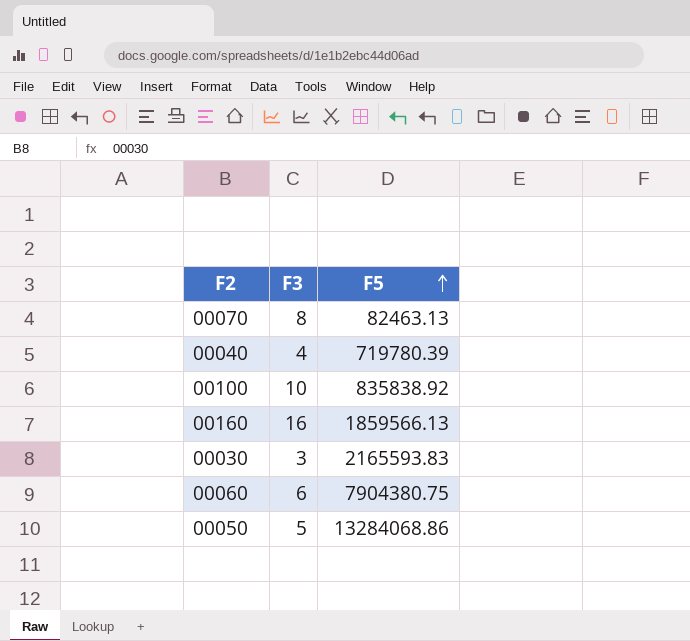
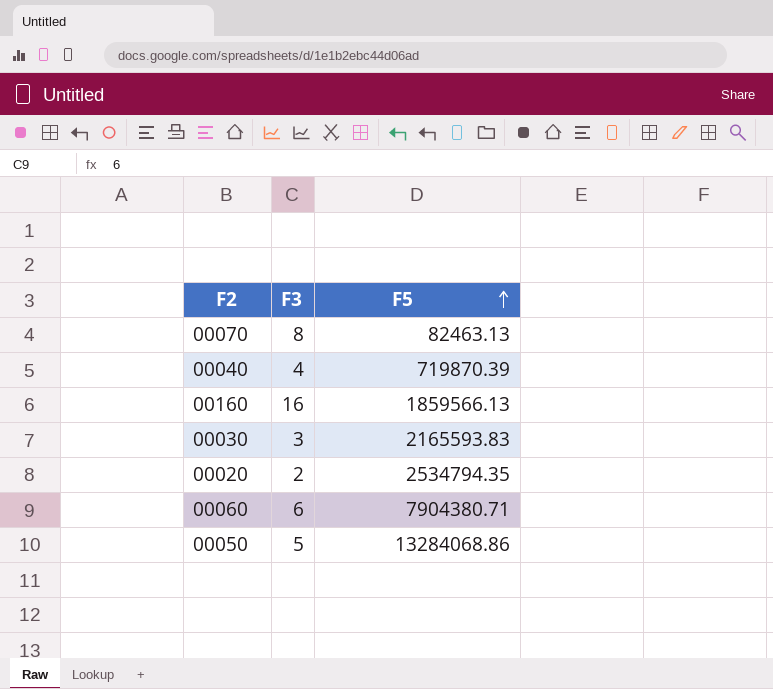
row 00100: 10 | 835838.92 -> none
00040 | F5: 719780.39 -> 719870.39
row 00020: none -> 2 | 2534794.35
00060 | F5: 7904380.75 -> 7904380.71

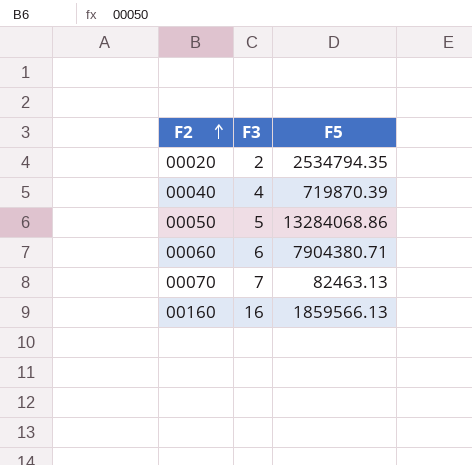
row order: F5 ascending -> F2 ascending
row 00030: 3 | 2165593.83 -> none
00070 | F3: 8 -> 7

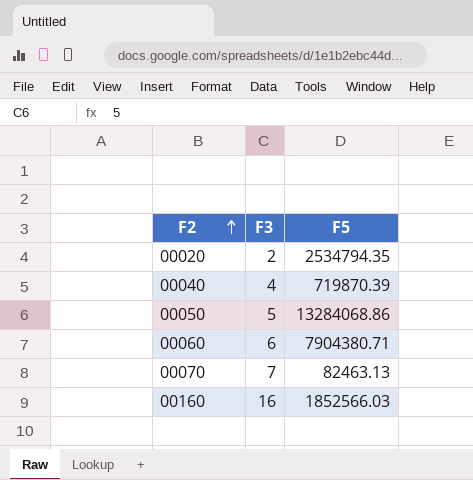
00160 | F5: 1859566.13 -> 1852566.03

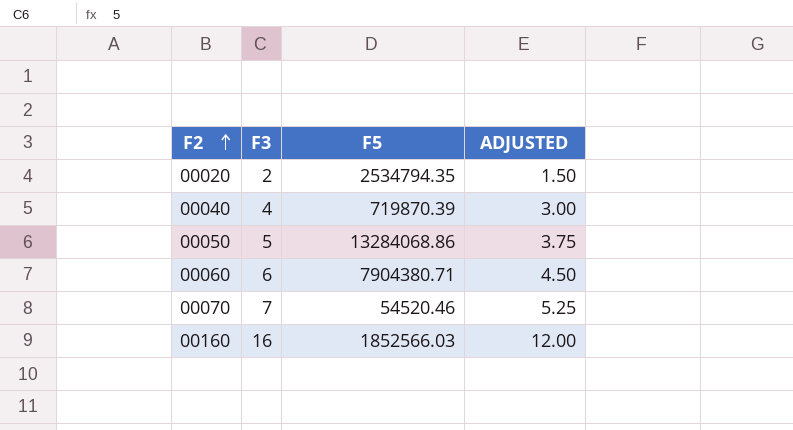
column ADJUSTED | formula: none -> [F3] * 0.75
00070 | F5: 82463.13 -> 54520.46

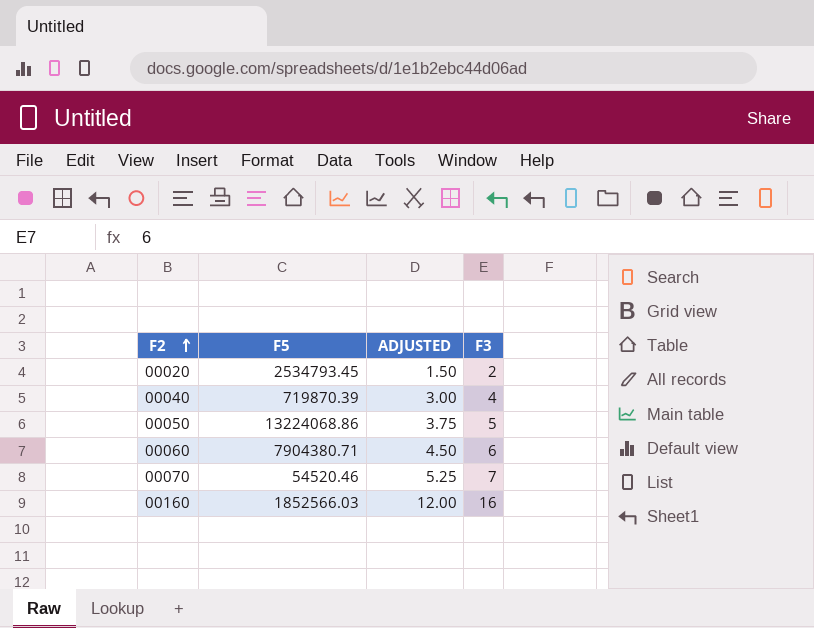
column F3 | position: 2 -> 4
00020 | F5: 2534794.35 -> 2534793.45
00050 | F5: 13284068.86 -> 13224068.86

